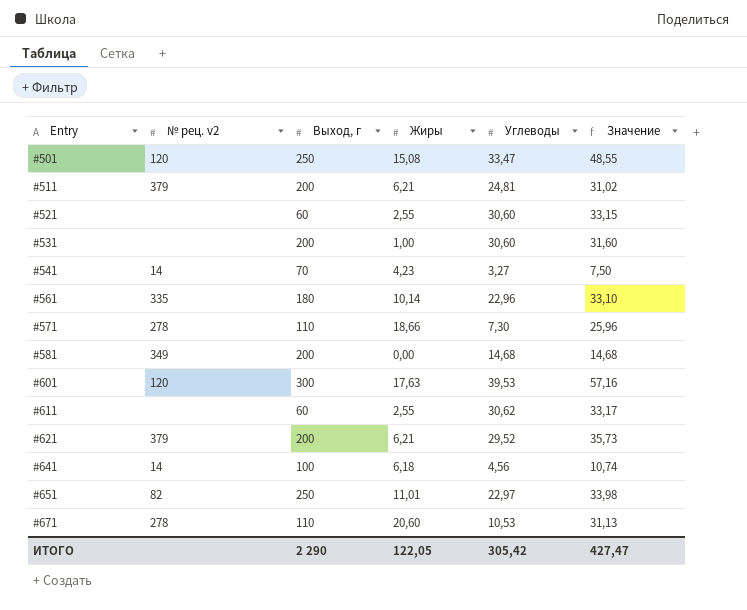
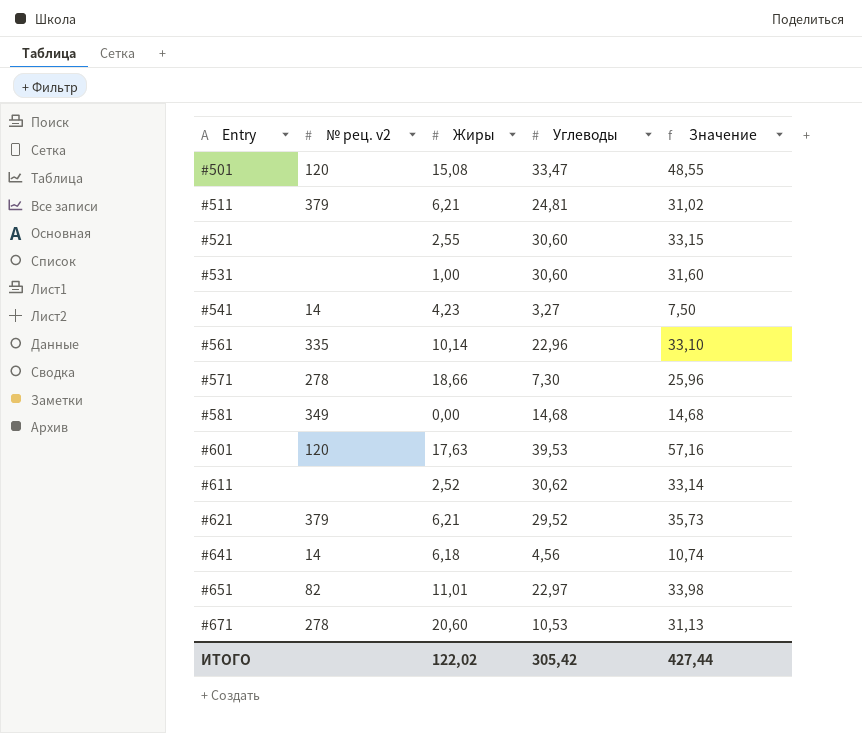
column Выход, г | position: 3 -> none
#611 | Жиры: 2,55 -> 2,52
#611 | Значение: 33,17 -> 33,14
ИТОГО | Жиры: 122,05 -> 122,02
ИТОГО | Значение: 427,47 -> 427,44

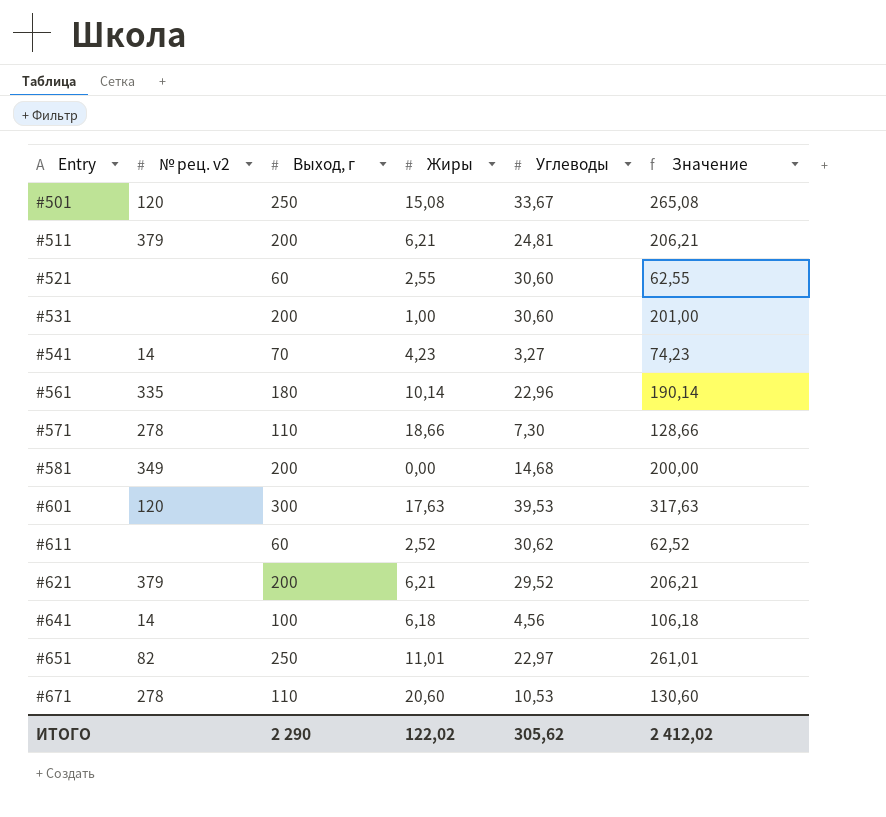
column Выход, г | position: none -> 3
column Значение | formula: [Жиры] + [Углеводы] -> [Выход, г] + [Жиры]
#501 | Углеводы: 33,47 -> 33,67
ИТОГО | Углеводы: 305,42 -> 305,62
ИТОГО | Значение: 427,44 -> 2 412,02

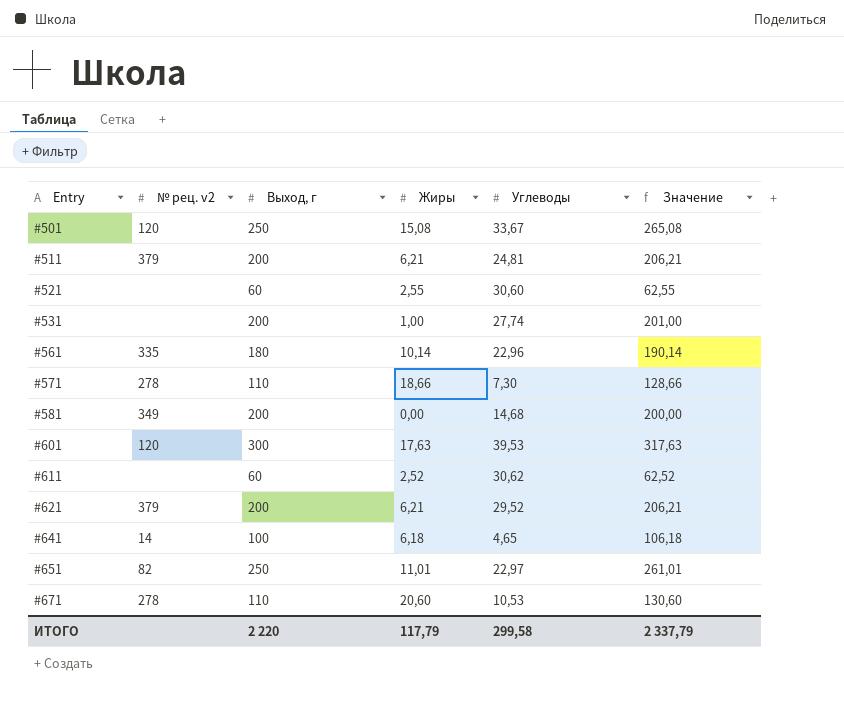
row #541: 14 | 70 | 4,23 | 3,27 | 74,23 -> none
#531 | Углеводы: 30,60 -> 27,74
#641 | Углеводы: 4,56 -> 4,65
ИТОГО | Выход, г: 2 290 -> 2 220
ИТОГО | Жиры: 122,02 -> 117,79
ИТОГО | Углеводы: 305,62 -> 299,58
ИТОГО | Значение: 2 412,02 -> 2 337,79

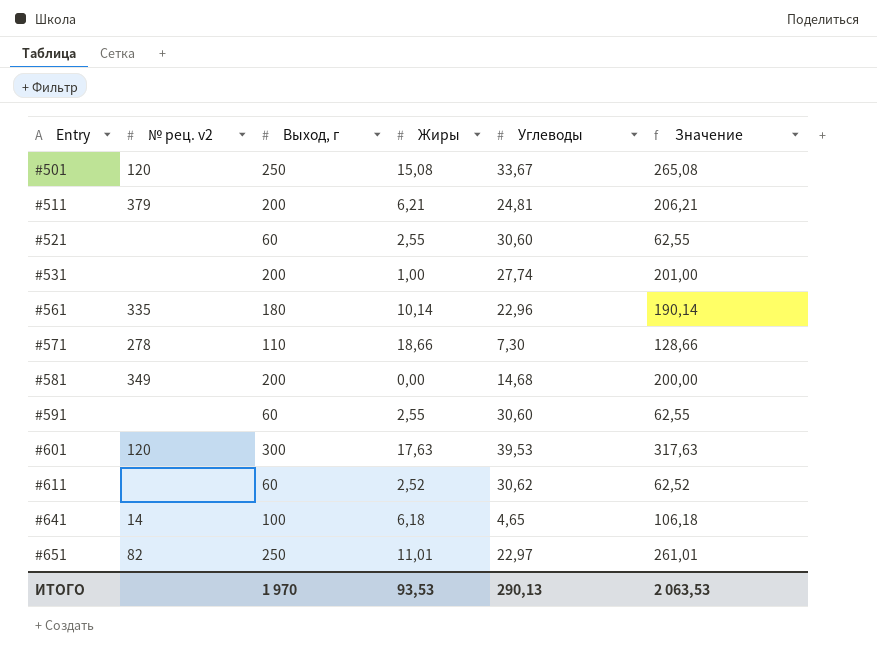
row #621: 379 | 200 | 6,21 | 29,52 | 206,21 -> none
row #671: 278 | 110 | 20,60 | 10,53 | 130,60 -> none
row #591: none -> none | 60 | 2,55 | 30,60 | 62,55
ИТОГО | Выход, г: 2 220 -> 1 970
ИТОГО | Жиры: 117,79 -> 93,53
ИТОГО | Углеводы: 299,58 -> 290,13
ИТОГО | Значение: 2 337,79 -> 2 063,53

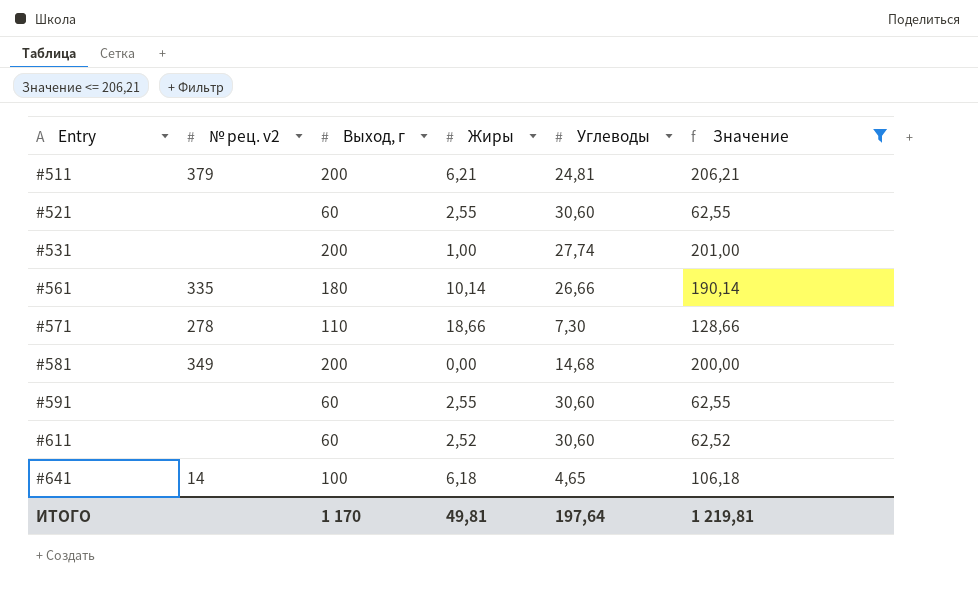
filter: none -> Значение <= 206,21
#561 | Углеводы: 22,96 -> 26,66
#611 | Углеводы: 30,62 -> 30,60
ИТОГО | Выход, г: 1 970 -> 1 170
ИТОГО | Жиры: 93,53 -> 49,81
ИТОГО | Углеводы: 290,13 -> 197,64
ИТОГО | Значение: 2 063,53 -> 1 219,81

